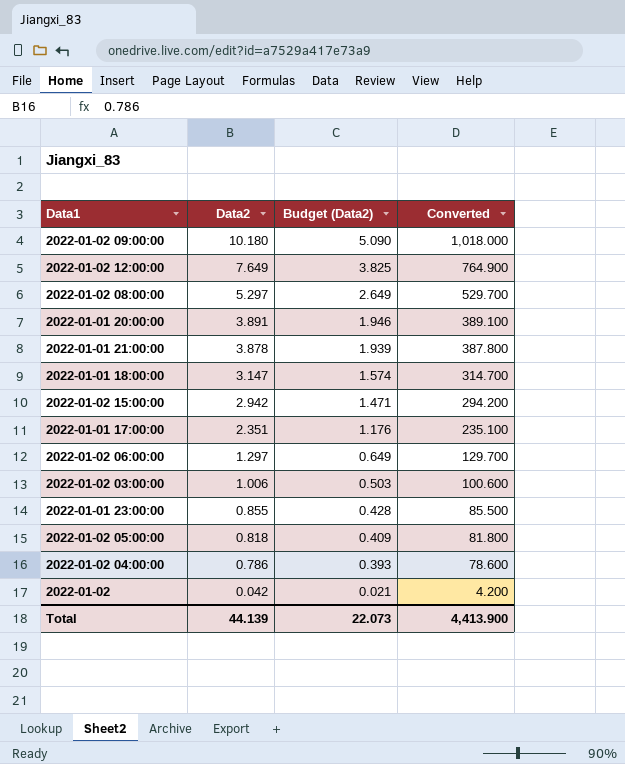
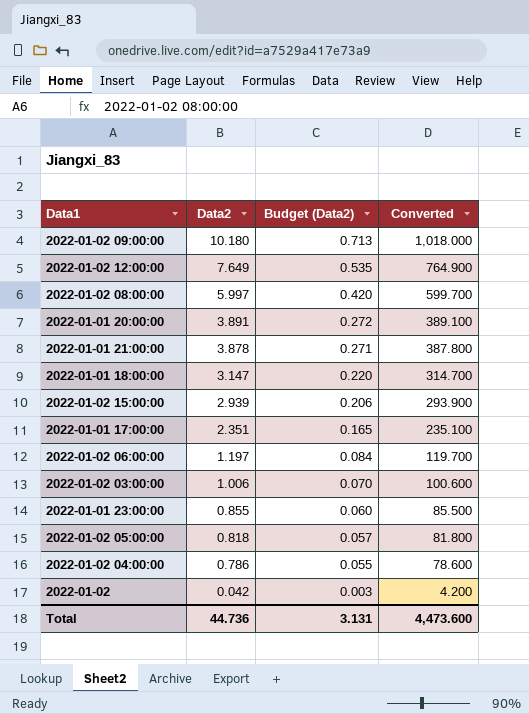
column Budget (Data2) | formula: [Data2] * 0.5 -> [Data2] * 0.07
2022-01-02 08:00:00 | Data2: 5.297 -> 5.997
2022-01-02 08:00:00 | Converted: 529.700 -> 599.700
2022-01-02 15:00:00 | Data2: 2.942 -> 2.939
2022-01-02 15:00:00 | Converted: 294.200 -> 293.900
2022-01-02 06:00:00 | Data2: 1.297 -> 1.197
2022-01-02 06:00:00 | Converted: 129.700 -> 119.700
Total | Data2: 44.139 -> 44.736
Total | Budget (Data2): 22.073 -> 3.131
Total | Converted: 4,413.900 -> 4,473.600

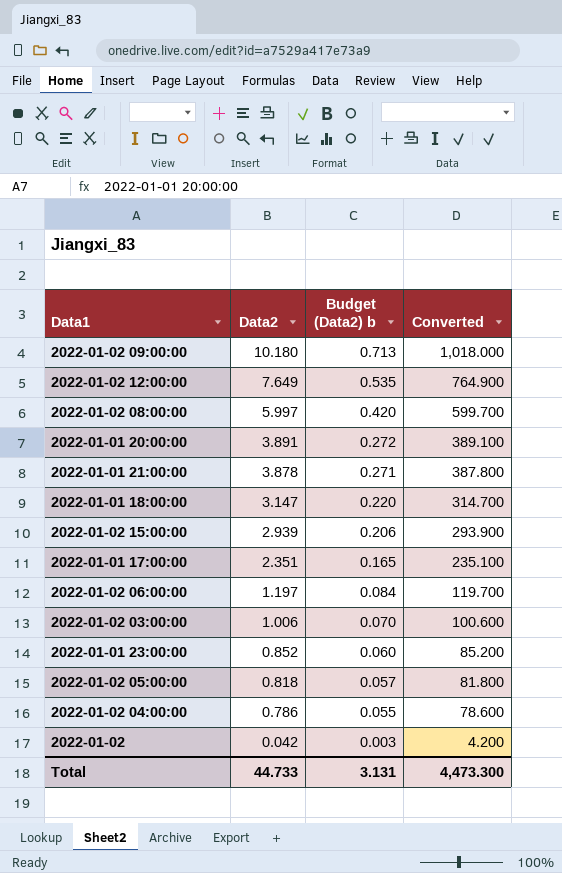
column name: Budget (Data2) -> Budget (Data2) b
2022-01-01 23:00:00 | Data2: 0.855 -> 0.852
2022-01-01 23:00:00 | Converted: 85.500 -> 85.200
Total | Data2: 44.736 -> 44.733
Total | Converted: 4,473.600 -> 4,473.300

